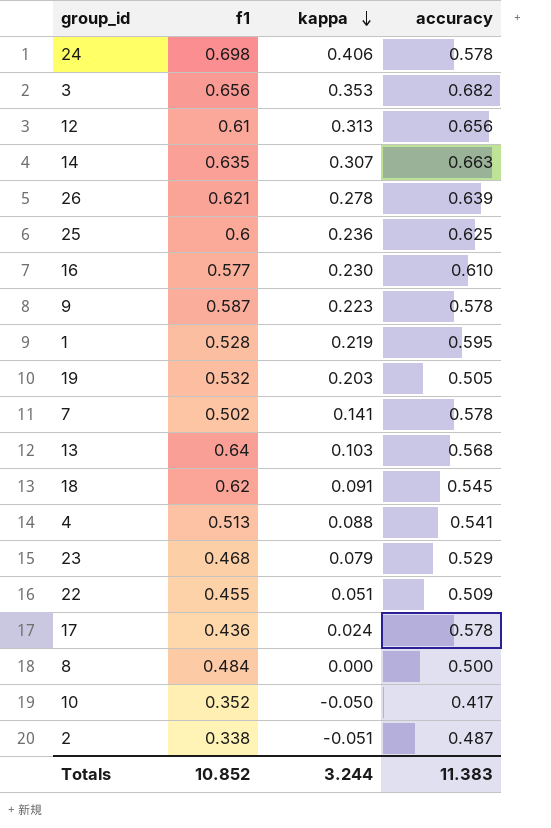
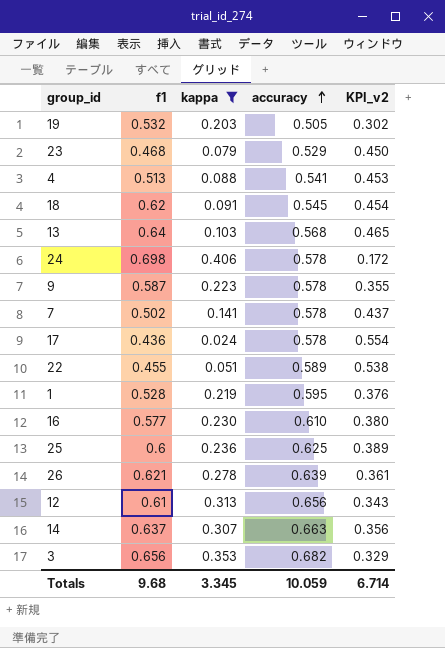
filter: none -> kappa >= 0.024
row order: kappa descending -> accuracy ascending
column KPI_v2 | formula: none -> [accuracy] - [kappa]
22 | accuracy: 0.509 -> 0.589
14 | f1: 0.635 -> 0.637
Totals | f1: 10.852 -> 9.68
Totals | kappa: 3.244 -> 3.345
Totals | accuracy: 11.383 -> 10.059

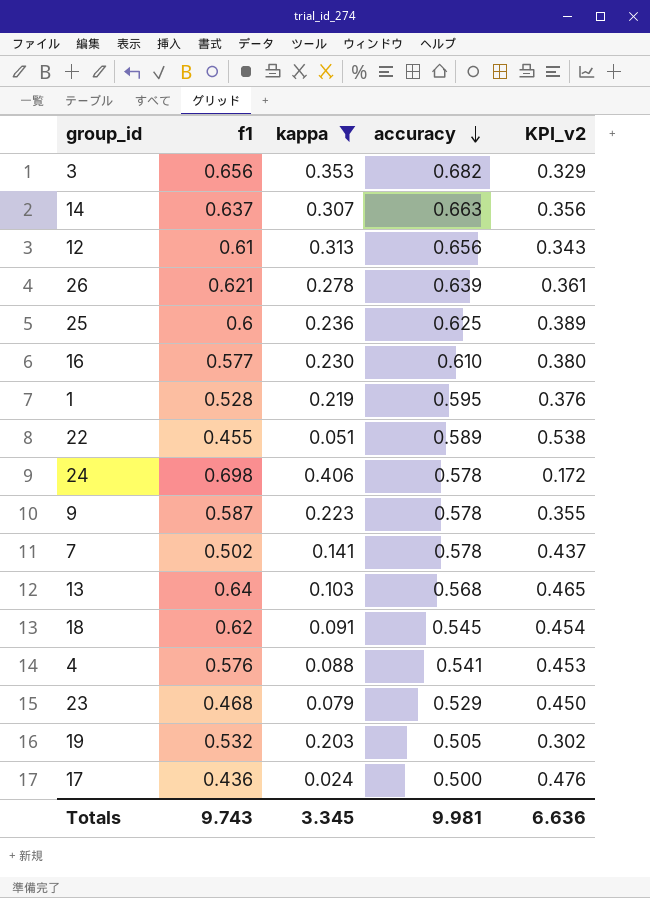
row order: accuracy ascending -> accuracy descending
4 | f1: 0.513 -> 0.576
17 | accuracy: 0.578 -> 0.500
17 | KPI_v2: 0.554 -> 0.476
Totals | f1: 9.68 -> 9.743
Totals | accuracy: 10.059 -> 9.981
Totals | KPI_v2: 6.714 -> 6.636

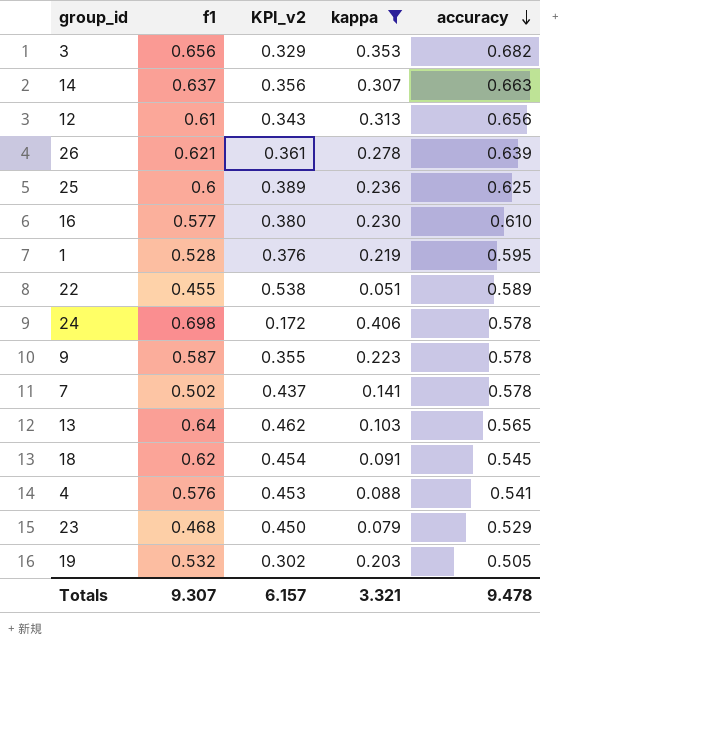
column KPI_v2 | position: 5 -> 3
row 17: 0.436 | 0.024 | 0.500 | 0.476 -> none
13 | KPI_v2: 0.465 -> 0.462
13 | accuracy: 0.568 -> 0.565
Totals | f1: 9.743 -> 9.307
Totals | KPI_v2: 6.636 -> 6.157
Totals | kappa: 3.345 -> 3.321
Totals | accuracy: 9.981 -> 9.478

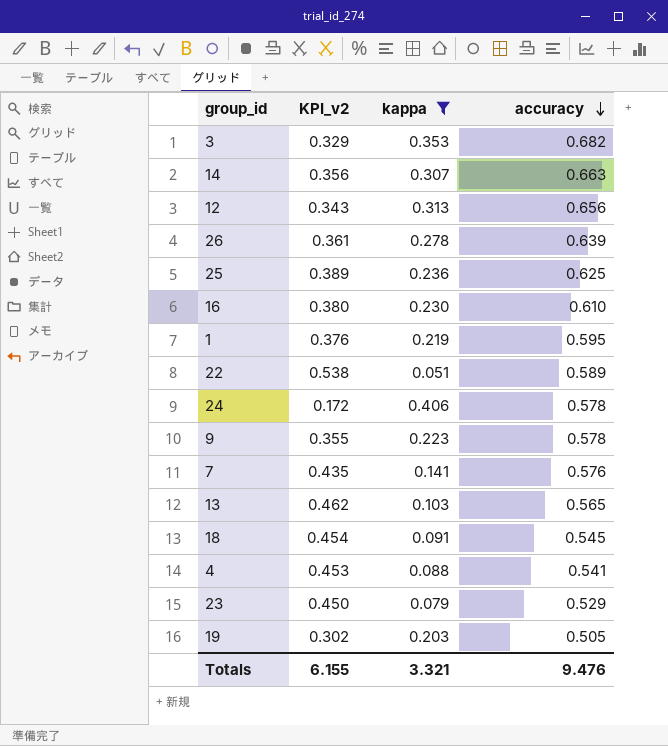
column f1 | position: 2 -> none
7 | KPI_v2: 0.437 -> 0.435
7 | accuracy: 0.578 -> 0.576
Totals | KPI_v2: 6.157 -> 6.155
Totals | accuracy: 9.478 -> 9.476

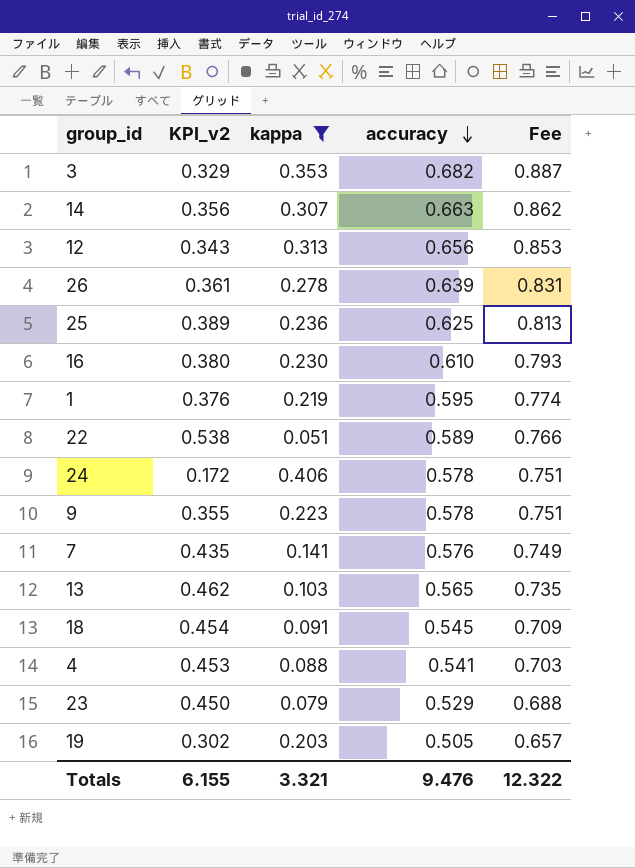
column Fee | formula: none -> [accuracy] * 1.3

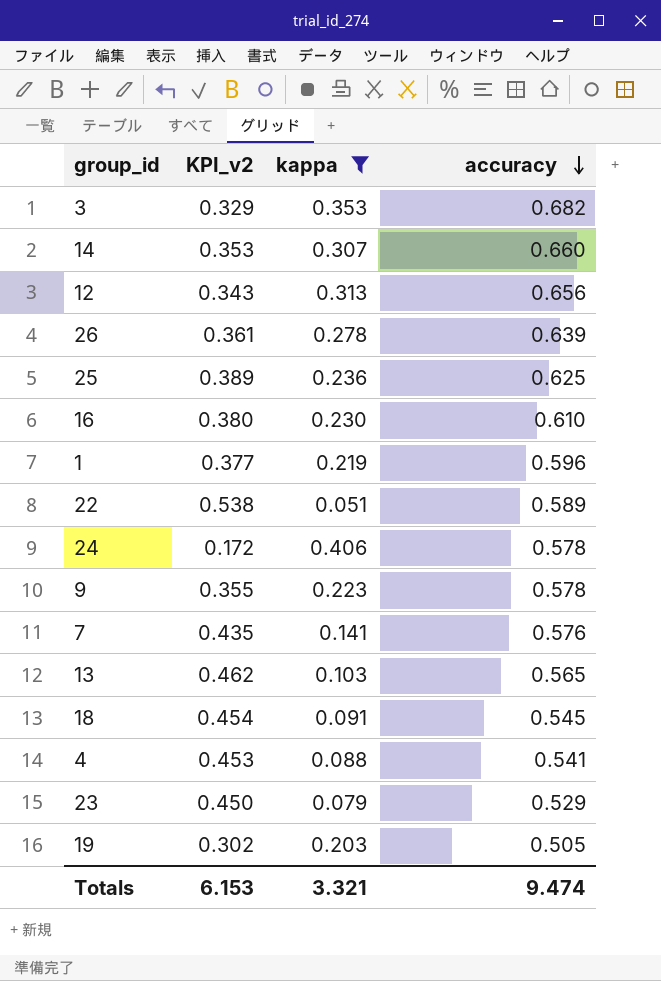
column Fee | formula: [accuracy] * 1.3 -> none
14 | KPI_v2: 0.356 -> 0.353
14 | accuracy: 0.663 -> 0.660
1 | KPI_v2: 0.376 -> 0.377
1 | accuracy: 0.595 -> 0.596
Totals | KPI_v2: 6.155 -> 6.153
Totals | accuracy: 9.476 -> 9.474

